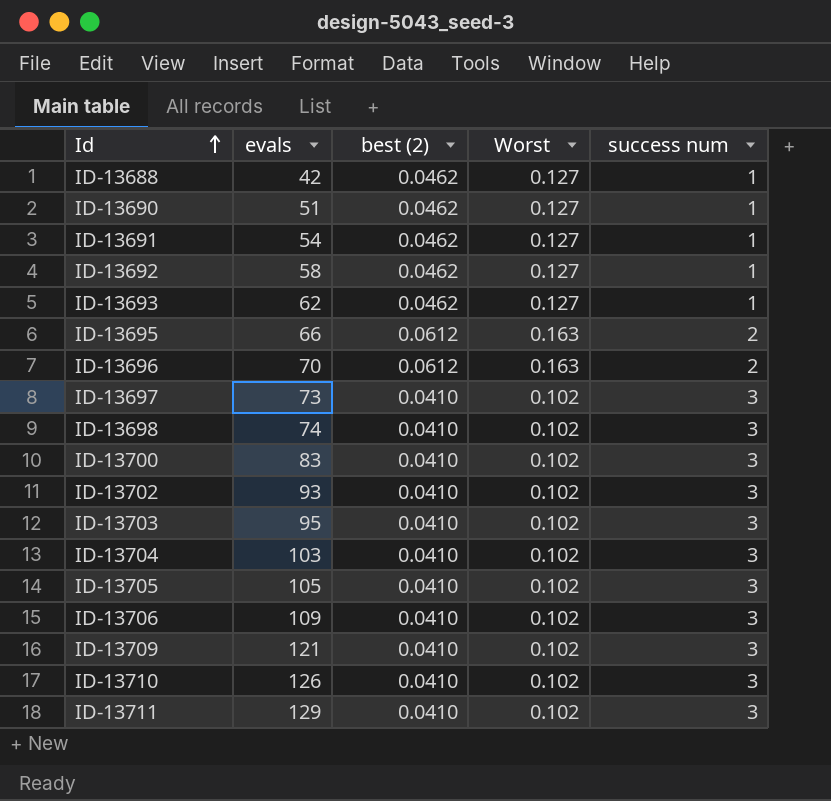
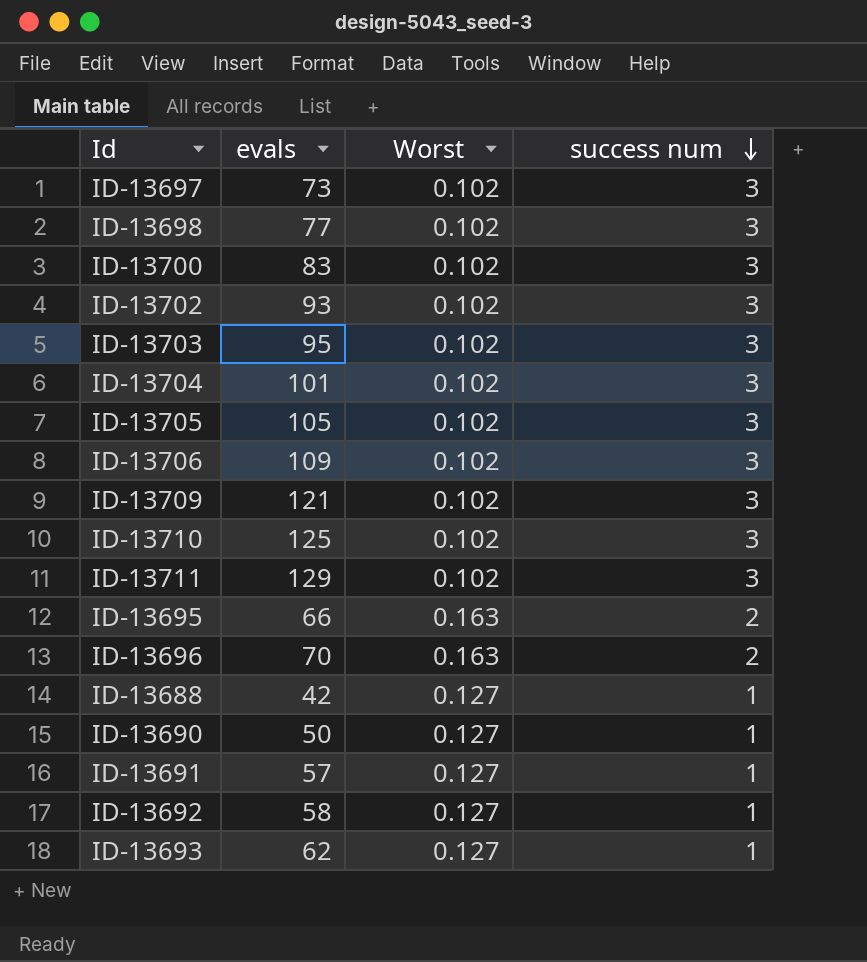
row order: Id ascending -> success num descending
column best (2) | position: 3 -> none
ID-13698 | evals: 74 -> 77
ID-13704 | evals: 103 -> 101
ID-13710 | evals: 126 -> 125
ID-13690 | evals: 51 -> 50
ID-13691 | evals: 54 -> 57

